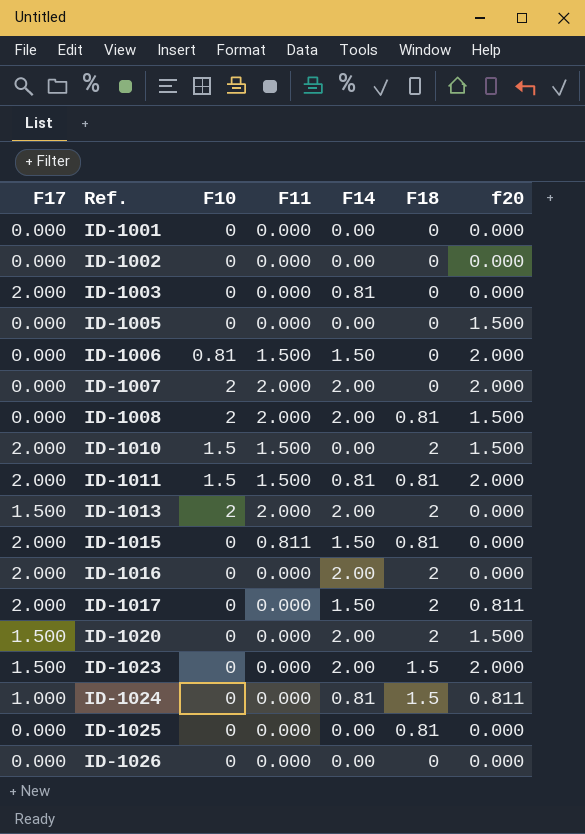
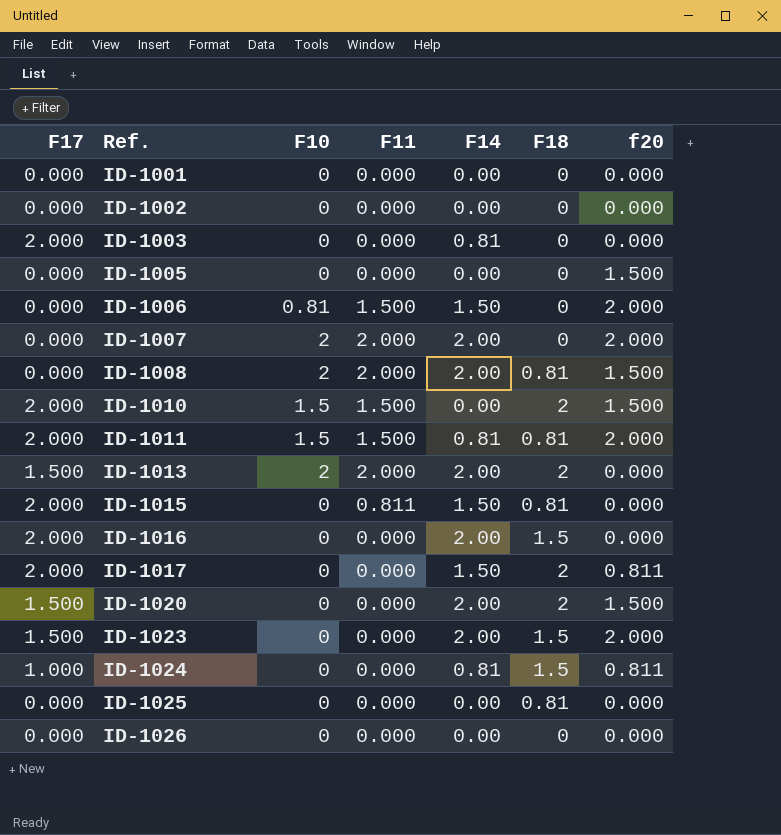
ID-1016 | F18: 2 -> 1.5

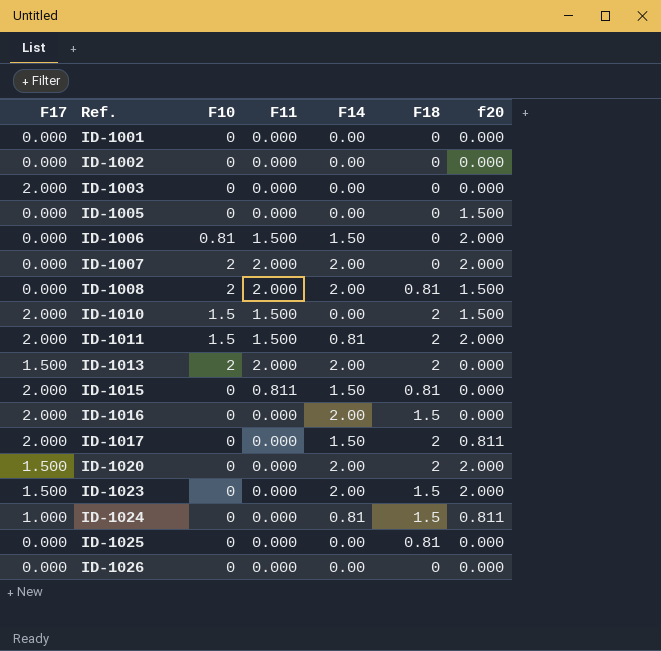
ID-1003 | F14: 0.81 -> 0.00
ID-1011 | F18: 0.81 -> 2
ID-1020 | f20: 1.500 -> 2.000

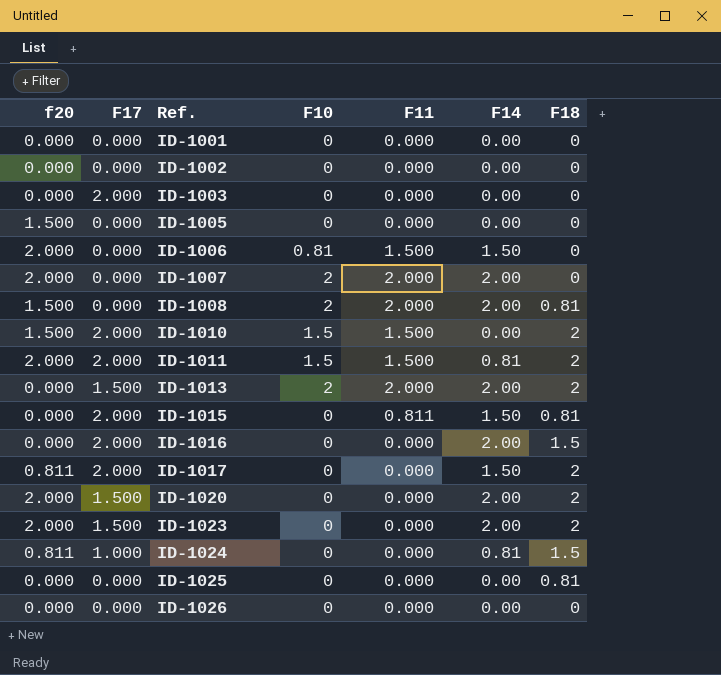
column f20 | position: 7 -> 1
ID-1023 | F18: 1.5 -> 2

